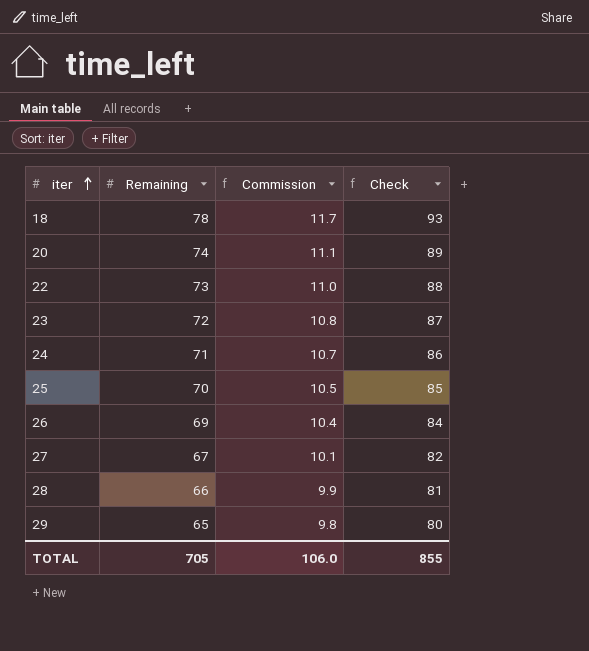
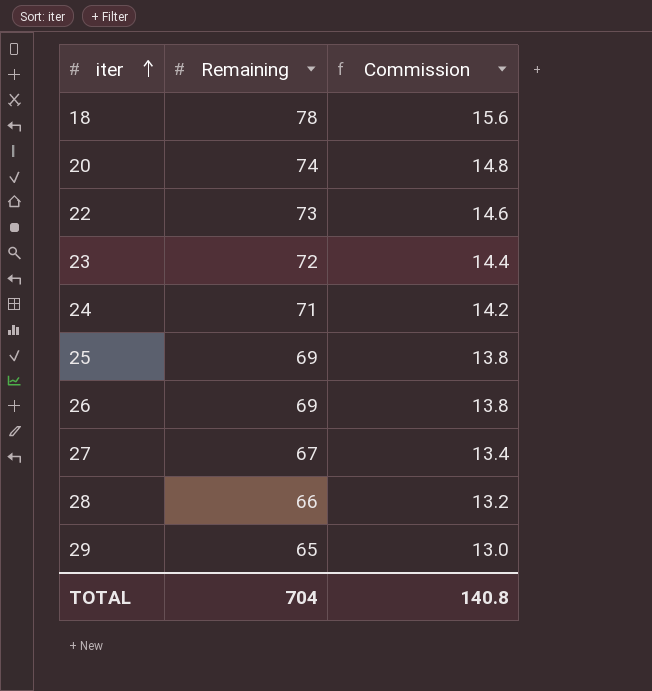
column Check | formula: [Remaining] + 15 -> none
column Commission | formula: [Remaining] * 0.15 -> [Remaining] * 0.2
25 | Remaining: 70 -> 69
TOTAL | Remaining: 705 -> 704
TOTAL | Commission: 106.0 -> 140.8

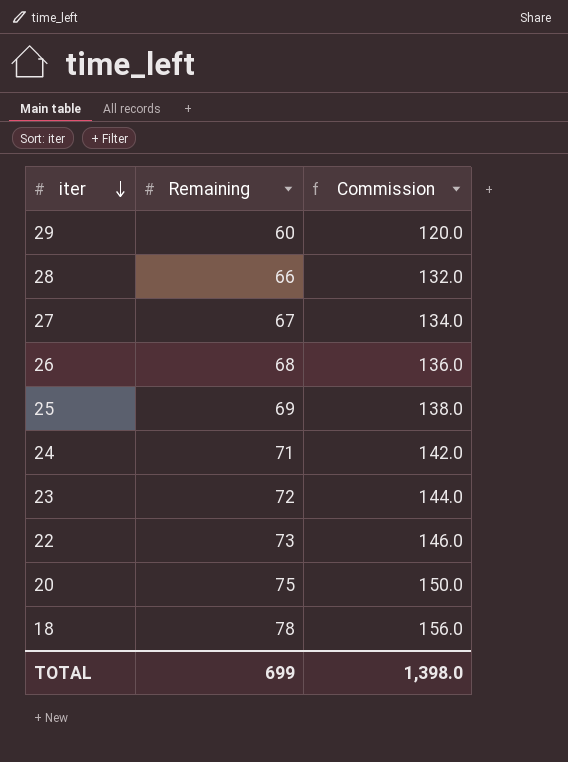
row order: iter ascending -> iter descending
column Commission | formula: [Remaining] * 0.2 -> [Remaining] * 2
29 | Remaining: 65 -> 60
26 | Remaining: 69 -> 68
20 | Remaining: 74 -> 75
TOTAL | Remaining: 704 -> 699
TOTAL | Commission: 140.8 -> 1,398.0

